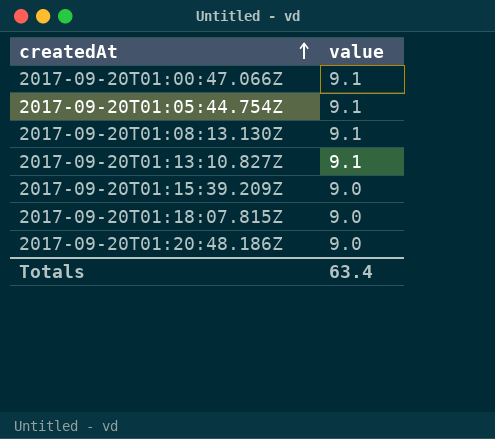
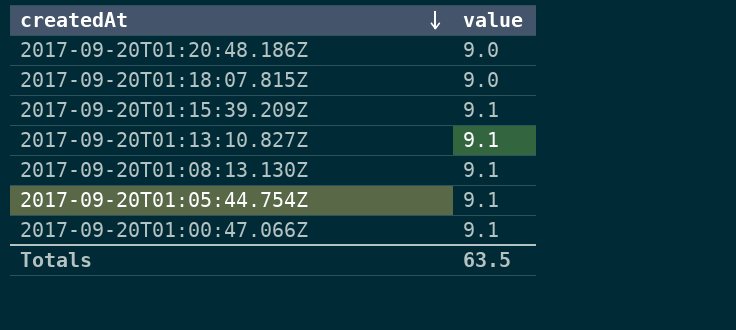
row order: createdAt ascending -> createdAt descending
2017-09-20T01:15:39.209Z | value: 9.0 -> 9.1
Totals | value: 63.4 -> 63.5

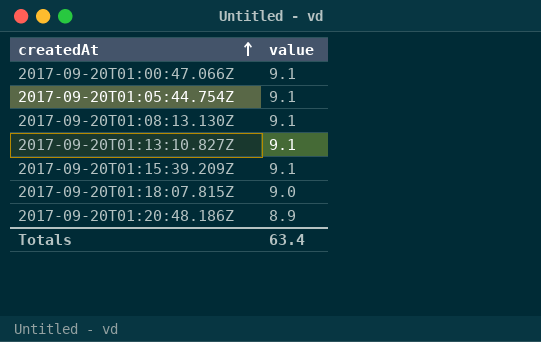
row order: createdAt descending -> createdAt ascending
2017-09-20T01:20:48.186Z | value: 9.0 -> 8.9
Totals | value: 63.5 -> 63.4

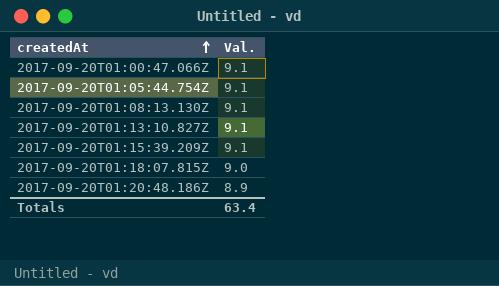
column name: value -> Val.

